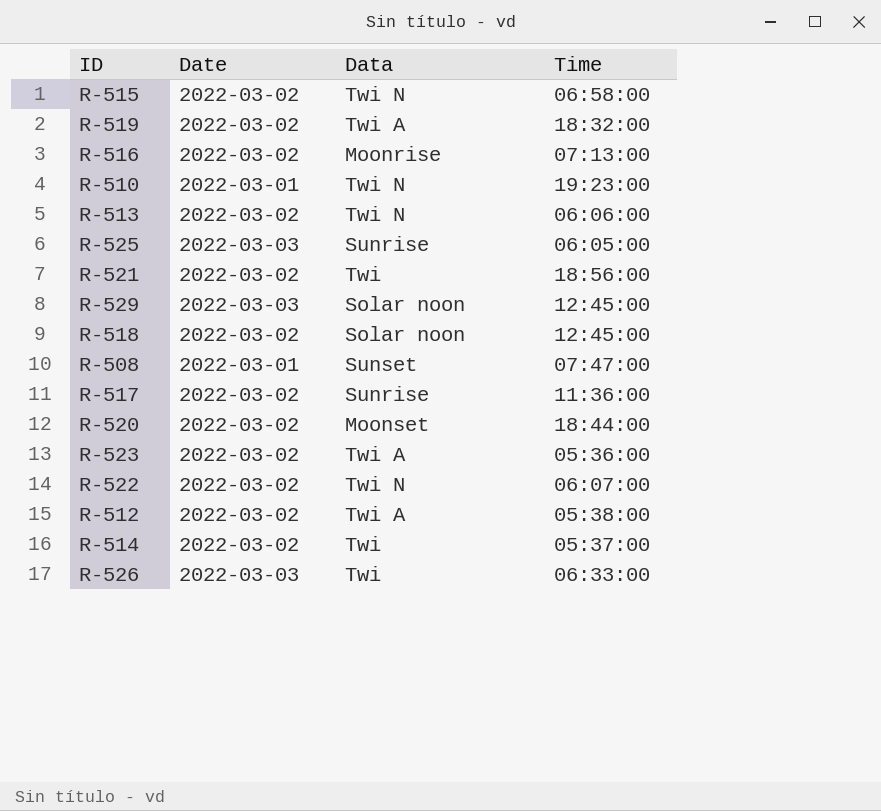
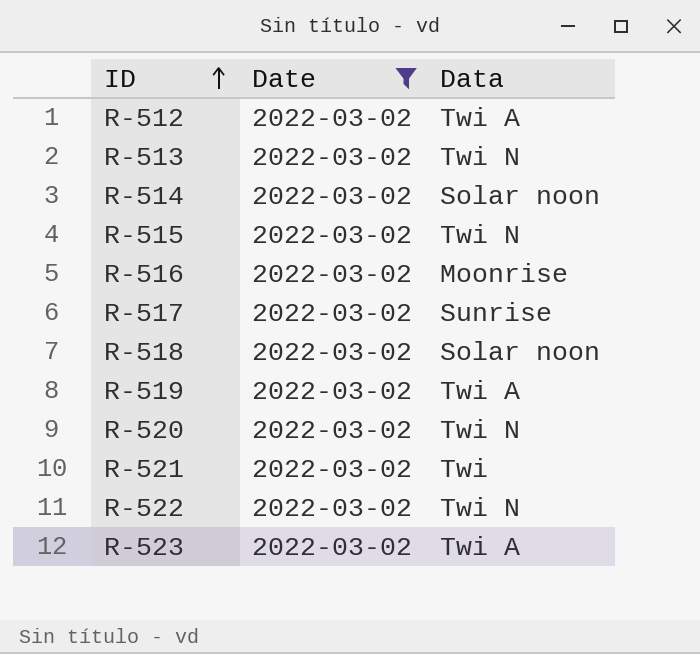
filter: none -> Date = 2022-03-02
row order: none -> ID ascending
column Time | position: 4 -> none
R-514 | Data: Twi -> Solar noon
R-520 | Data: Moonset -> Twi N

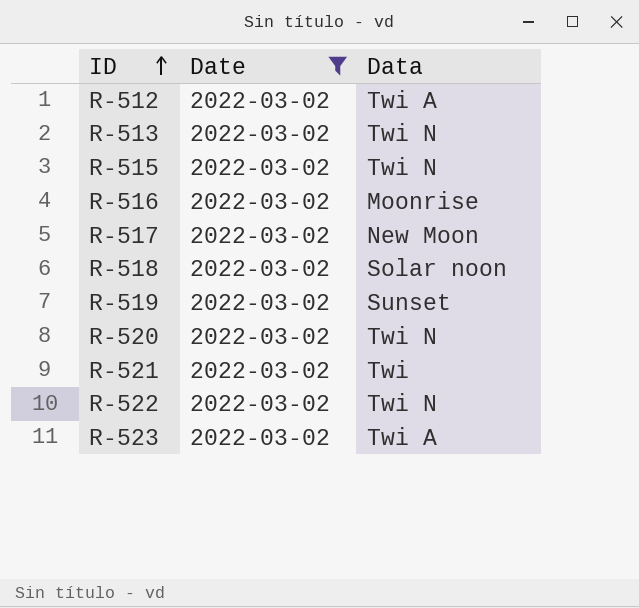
row R-514: 2022-03-02 | Solar noon -> none
R-517 | Data: Sunrise -> New Moon
R-519 | Data: Twi A -> Sunset

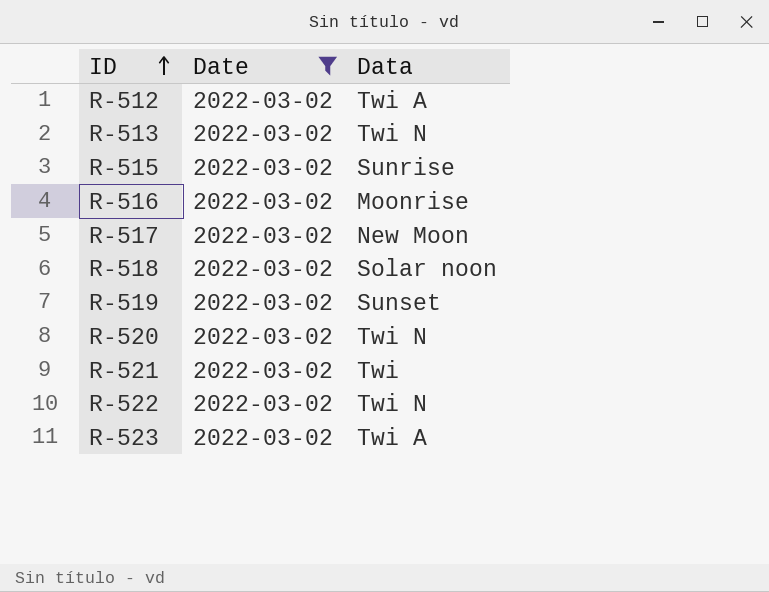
R-515 | Data: Twi N -> Sunrise

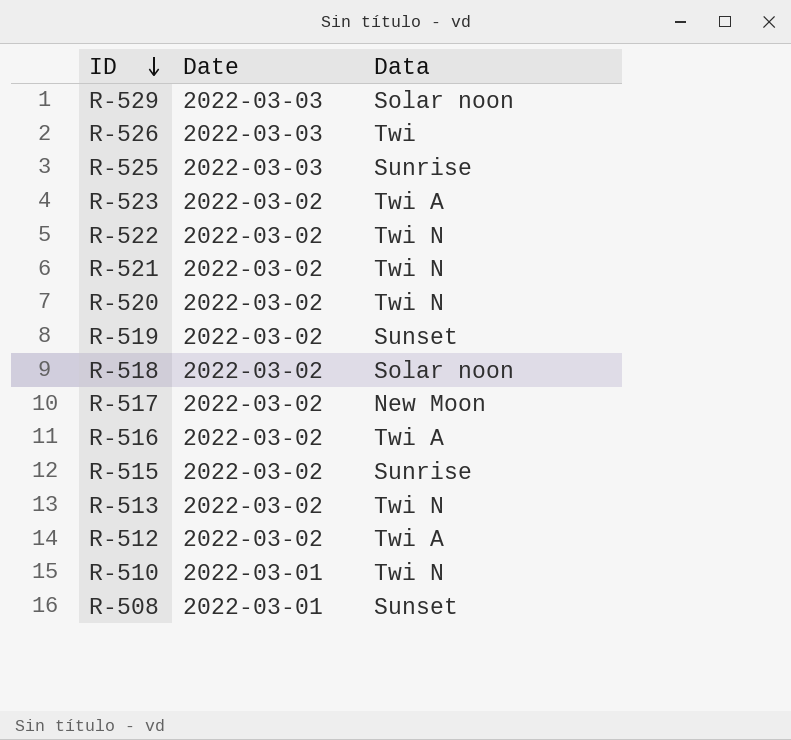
filter: Date = 2022-03-02 -> none
row order: ID ascending -> ID descending
R-521 | Data: Twi -> Twi N
R-516 | Data: Moonrise -> Twi A

